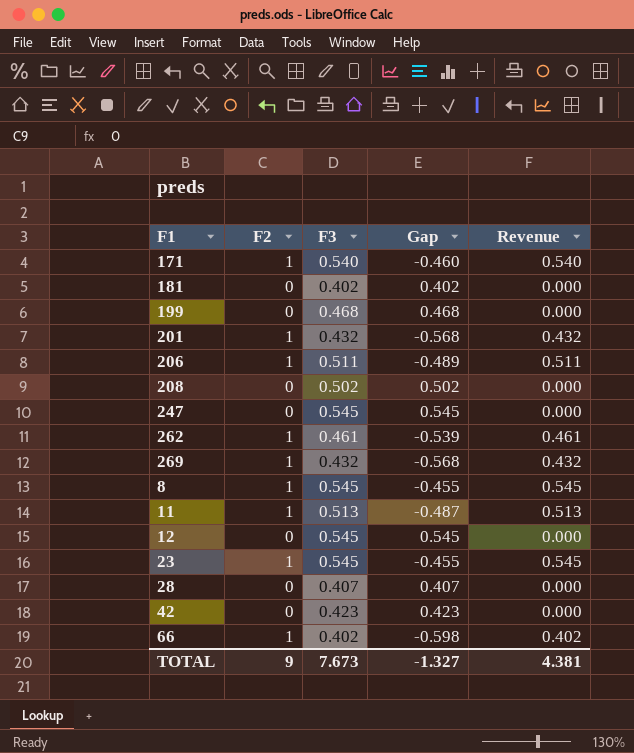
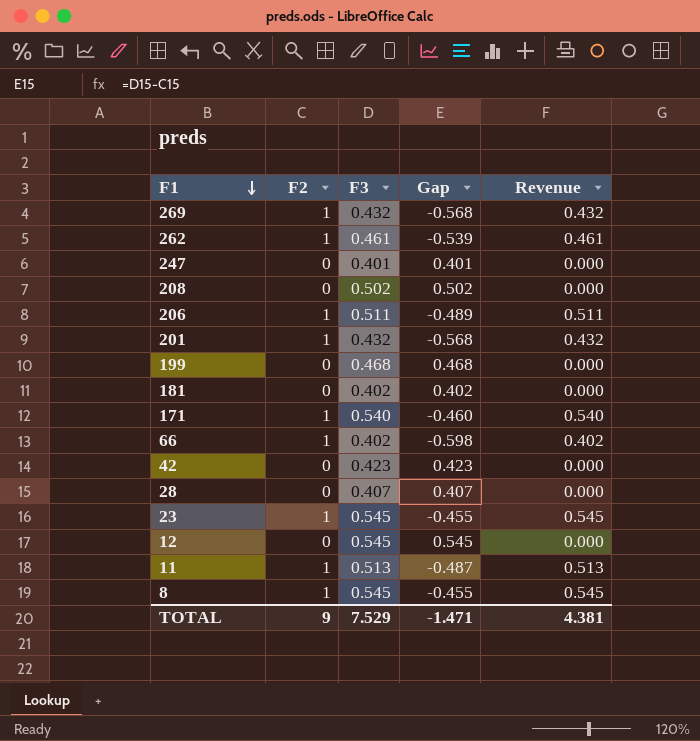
row order: none -> F1 descending
247 | F3: 0.545 -> 0.401
247 | Gap: 0.545 -> 0.401
TOTAL | F3: 7.673 -> 7.529
TOTAL | Gap: -1.327 -> -1.471

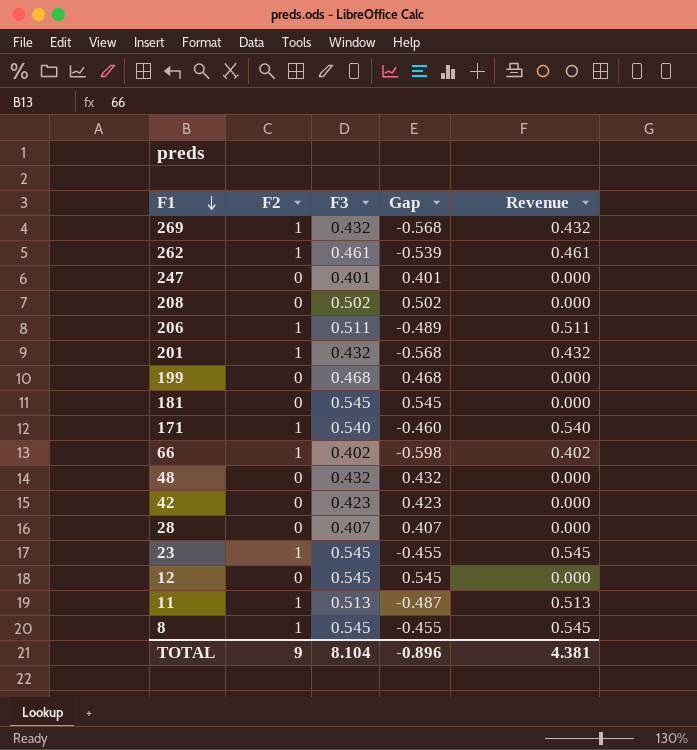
181 | F3: 0.402 -> 0.545
181 | Gap: 0.402 -> 0.545
row 48: none -> 0 | 0.432 | 0.432 | 0.000
TOTAL | F3: 7.529 -> 8.104
TOTAL | Gap: -1.471 -> -0.896

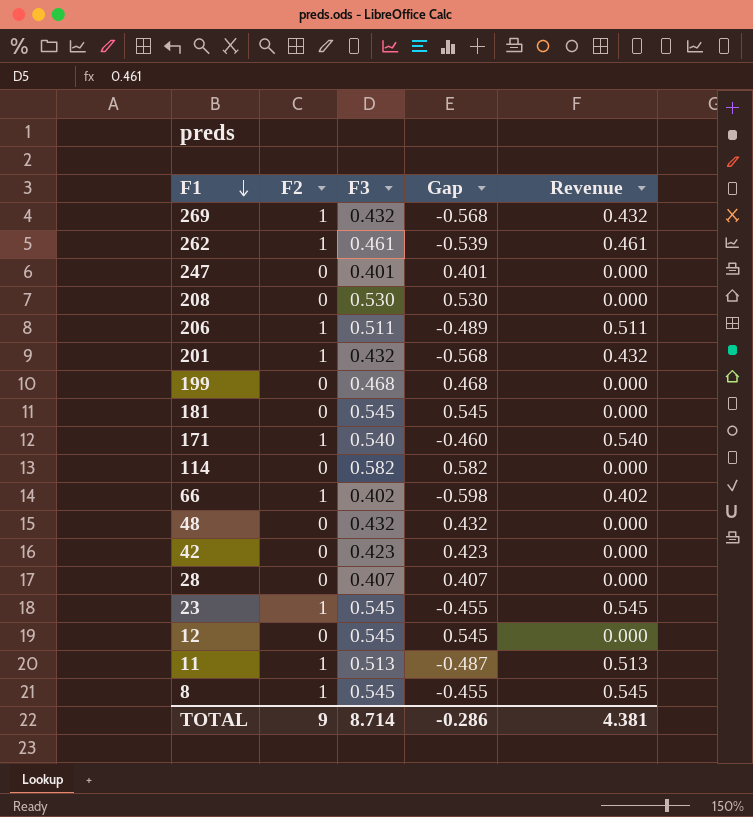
208 | F3: 0.502 -> 0.530
208 | Gap: 0.502 -> 0.530
row 114: none -> 0 | 0.582 | 0.582 | 0.000
TOTAL | F3: 8.104 -> 8.714
TOTAL | Gap: -0.896 -> -0.286

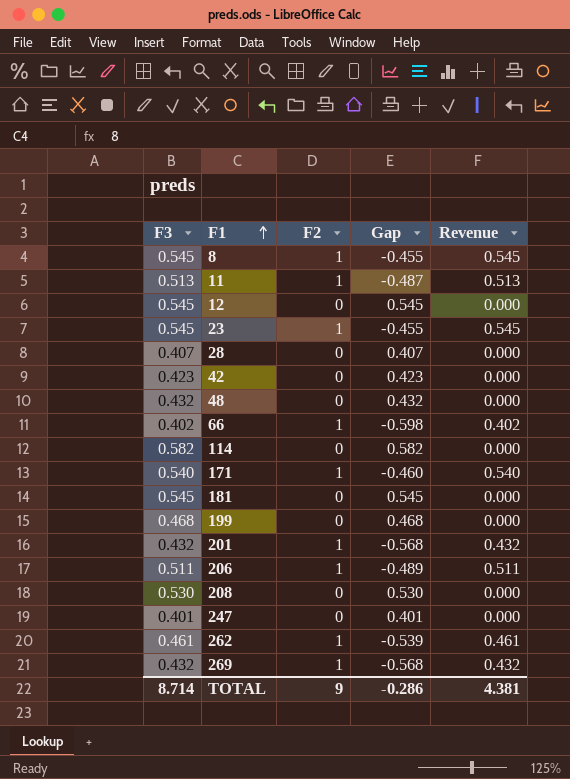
row order: F1 descending -> F1 ascending
column F3 | position: 3 -> 1

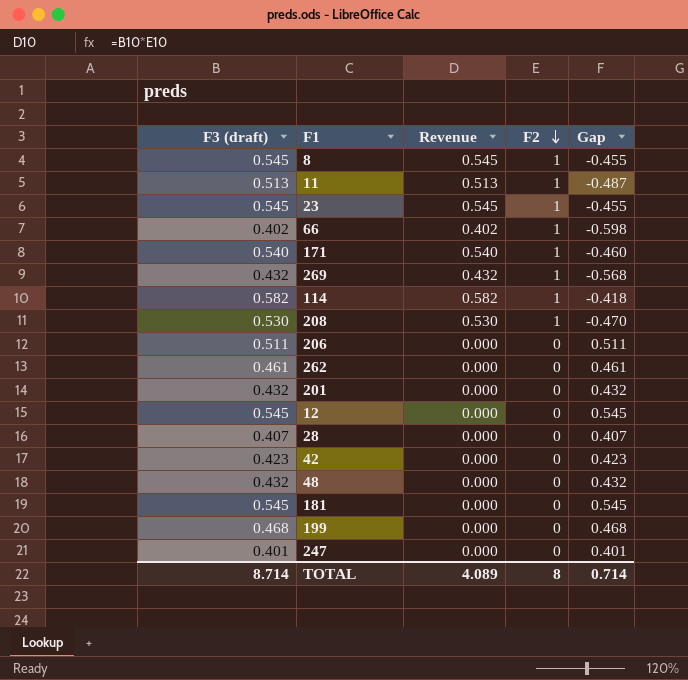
row order: F1 ascending -> F2 descending
column name: F3 -> F3 (draft)
column Revenue | position: 5 -> 3
114 | Revenue: 0.000 -> 0.582
114 | F2: 0 -> 1
114 | Gap: 0.582 -> -0.418
208 | Revenue: 0.000 -> 0.530
208 | F2: 0 -> 1
208 | Gap: 0.530 -> -0.470
206 | Revenue: 0.511 -> 0.000
206 | F2: 1 -> 0
206 | Gap: -0.489 -> 0.511
262 | Revenue: 0.461 -> 0.000
262 | F2: 1 -> 0
262 | Gap: -0.539 -> 0.461
201 | Revenue: 0.432 -> 0.000
201 | F2: 1 -> 0
201 | Gap: -0.568 -> 0.432
TOTAL | Revenue: 4.381 -> 4.089
TOTAL | F2: 9 -> 8
TOTAL | Gap: -0.286 -> 0.714

